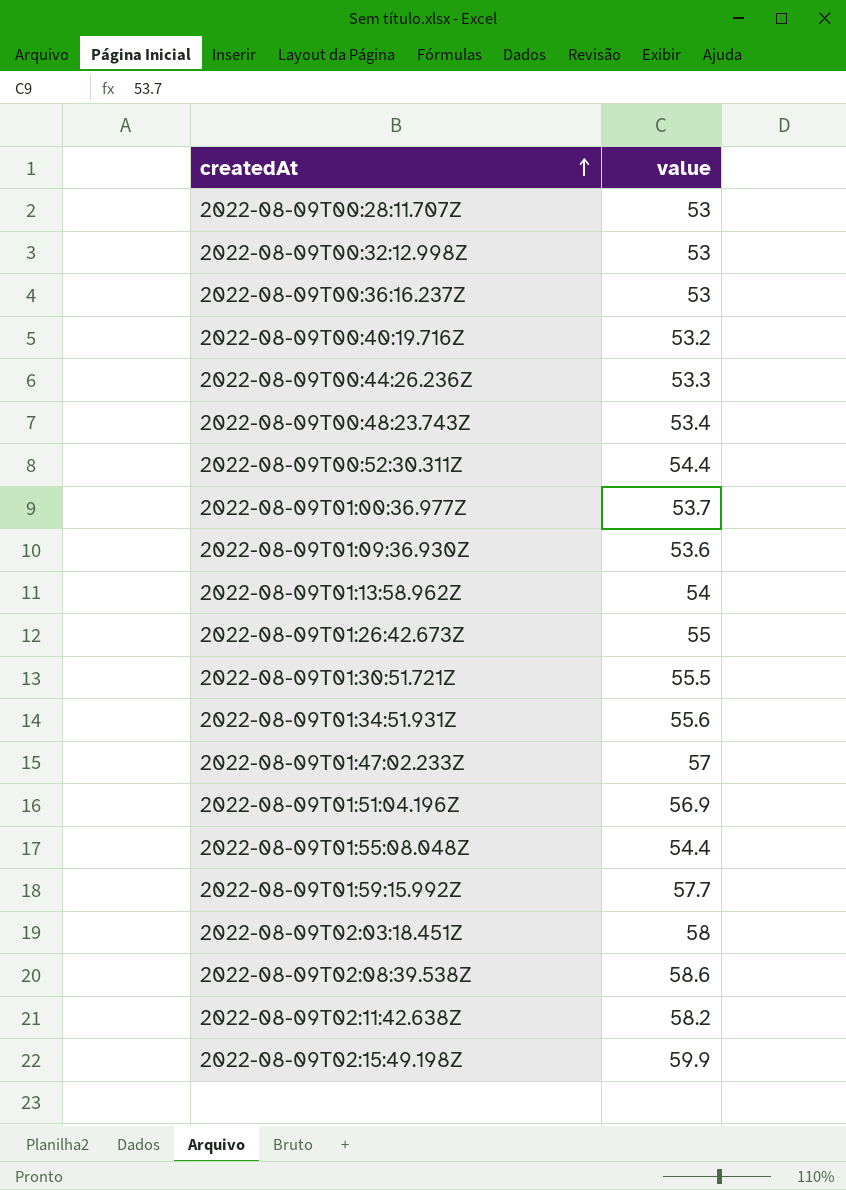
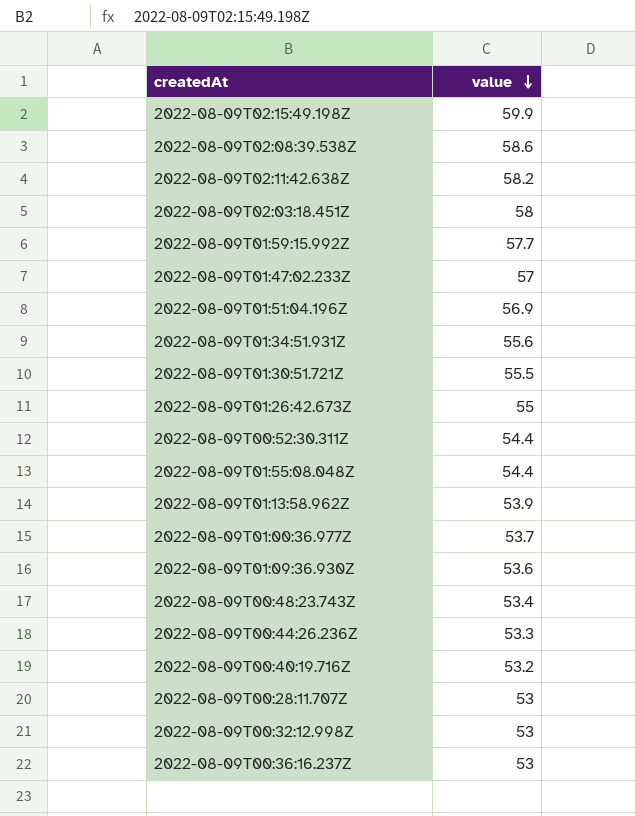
row order: createdAt ascending -> value descending
2022-08-09T01:13:58.962Z | value: 54 -> 53.9

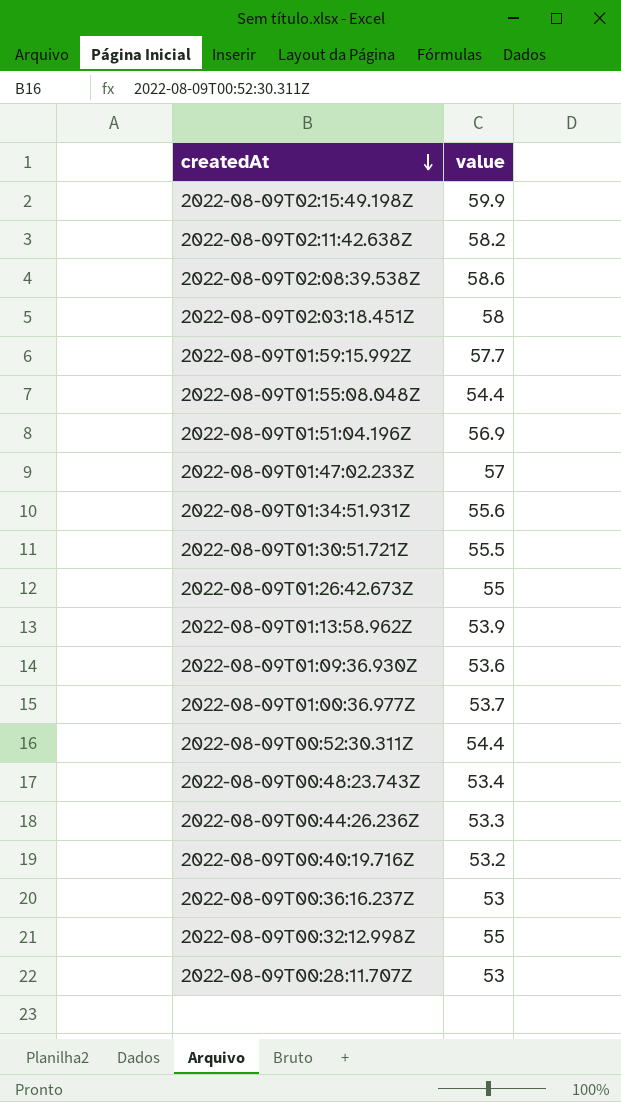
row order: value descending -> createdAt descending
2022-08-09T00:32:12.998Z | value: 53 -> 55

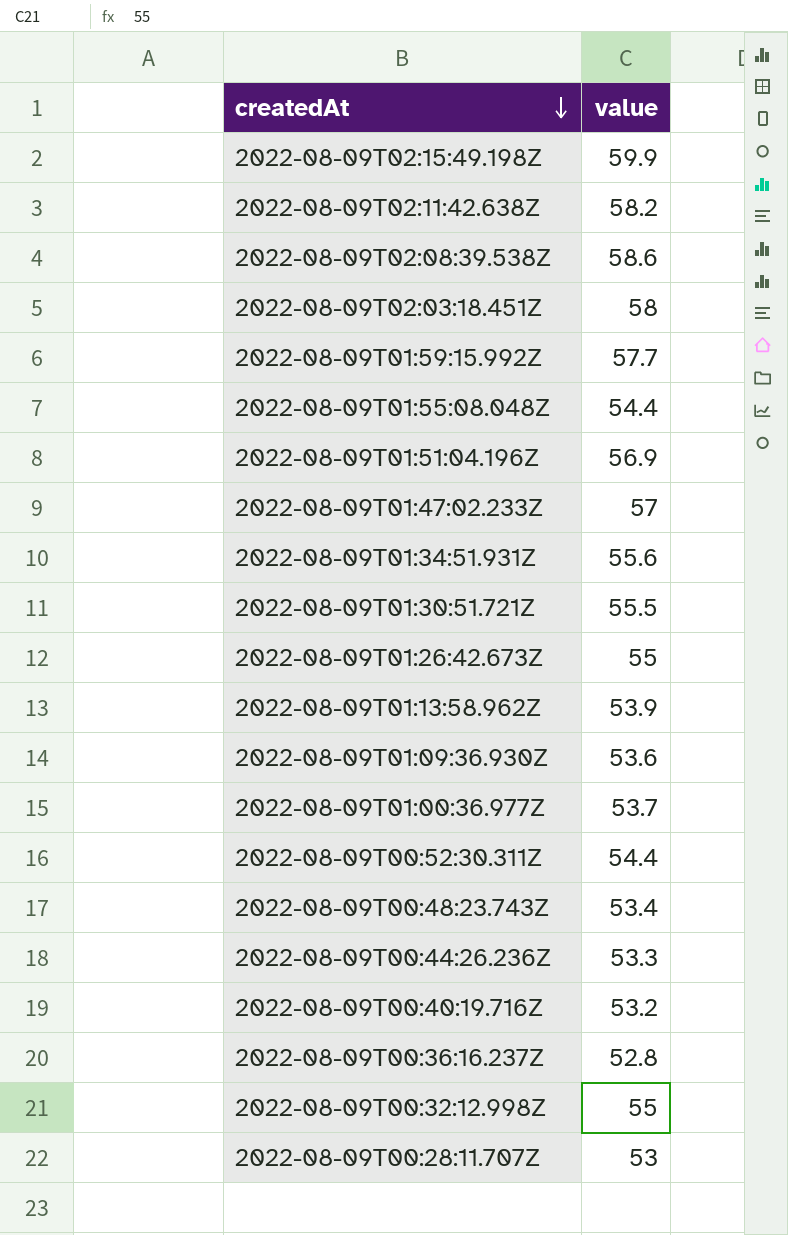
2022-08-09T00:36:16.237Z | value: 53 -> 52.8

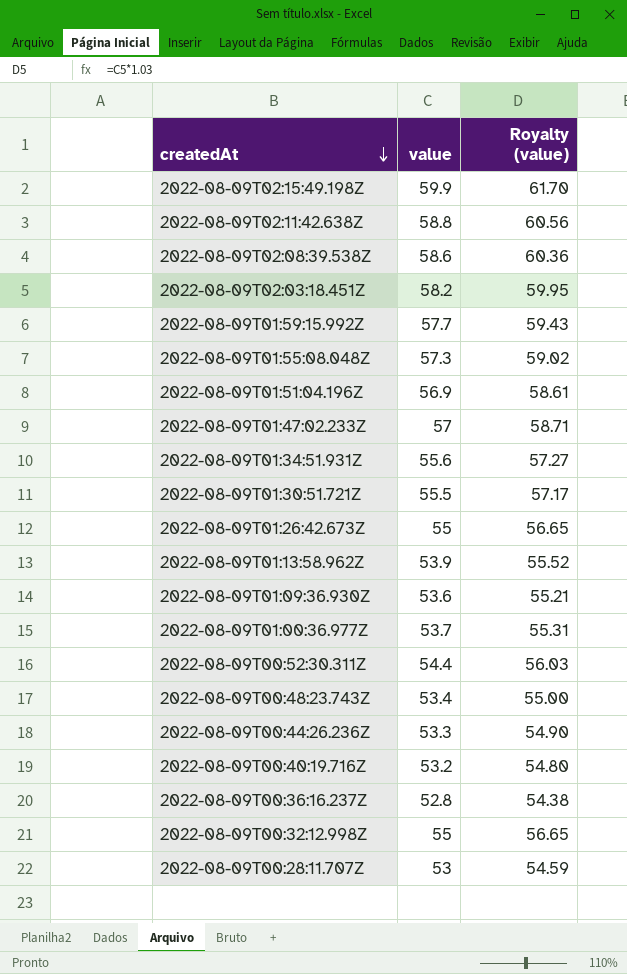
column Royalty (value) | formula: none -> [value] * 1.03
2022-08-09T02:11:42.638Z | value: 58.2 -> 58.8
2022-08-09T02:03:18.451Z | value: 58 -> 58.2
2022-08-09T01:55:08.048Z | value: 54.4 -> 57.3

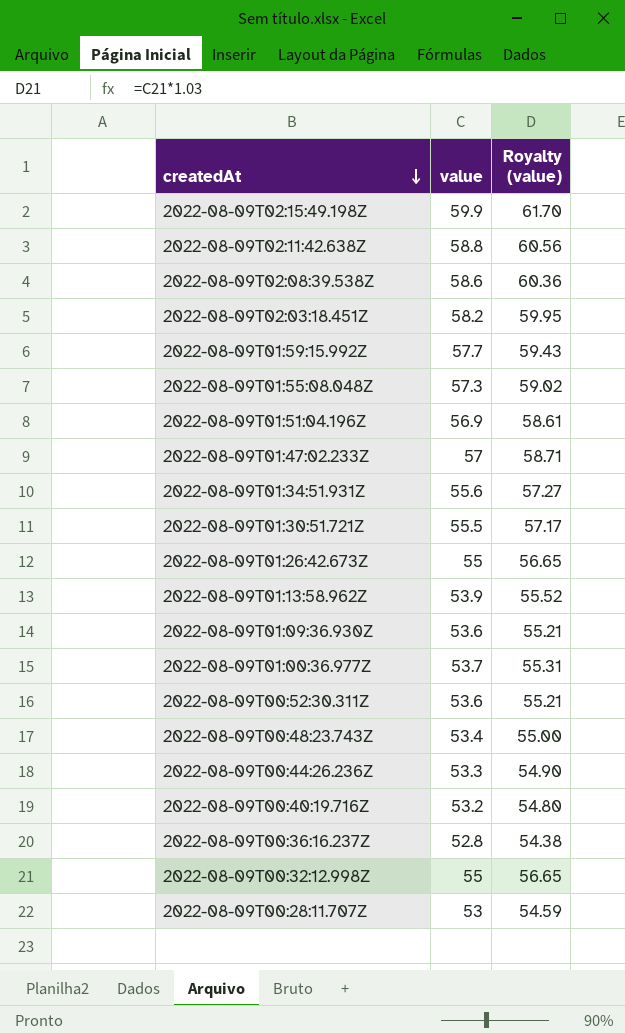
2022-08-09T00:52:30.311Z | value: 54.4 -> 53.6
2022-08-09T00:52:30.311Z | Royalty (value): 56.03 -> 55.21

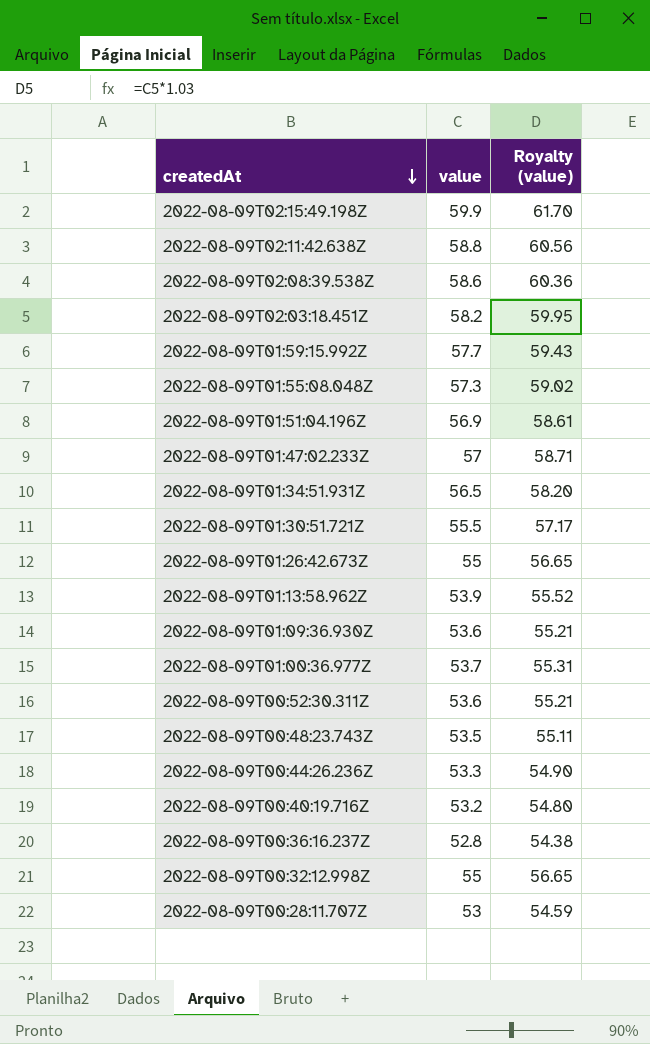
2022-08-09T01:34:51.931Z | value: 55.6 -> 56.5
2022-08-09T01:34:51.931Z | Royalty (value): 57.27 -> 58.20
2022-08-09T00:48:23.743Z | value: 53.4 -> 53.5
2022-08-09T00:48:23.743Z | Royalty (value): 55.00 -> 55.11

